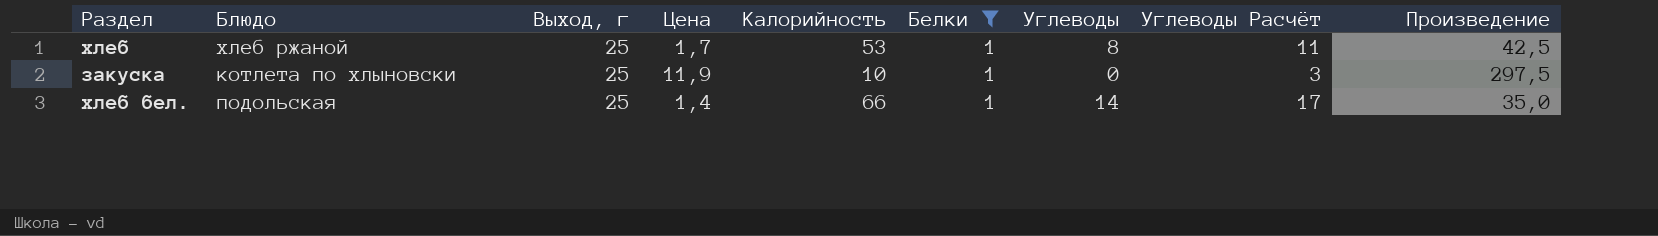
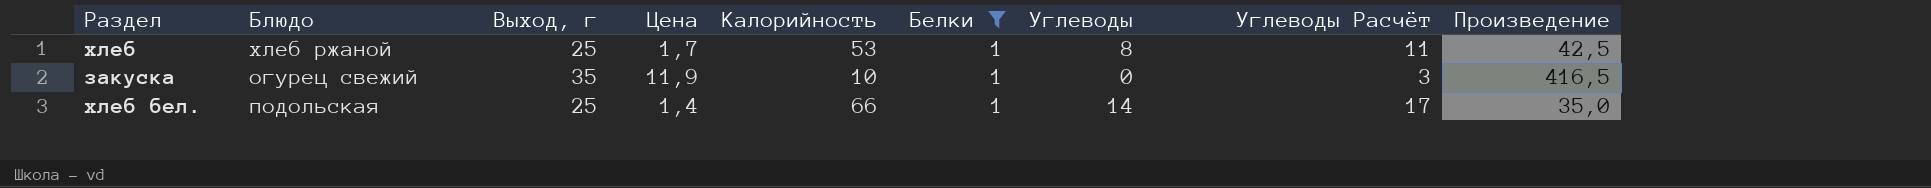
закуска | Блюдо: котлета по хлыновски -> огурец свежий
закуска | Выход, г: 25 -> 35
закуска | Произведение: 297,5 -> 416,5

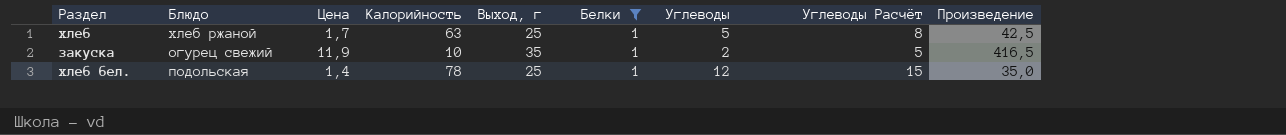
column Выход, г | position: 3 -> 5
хлеб | Калорийность: 53 -> 63
хлеб | Углеводы: 8 -> 5
хлеб | Углеводы Расчёт: 11 -> 8
закуска | Углеводы: 0 -> 2
закуска | Углеводы Расчёт: 3 -> 5
хлеб бел. | Калорийность: 66 -> 78
хлеб бел. | Углеводы: 14 -> 12
хлеб бел. | Углеводы Расчёт: 17 -> 15

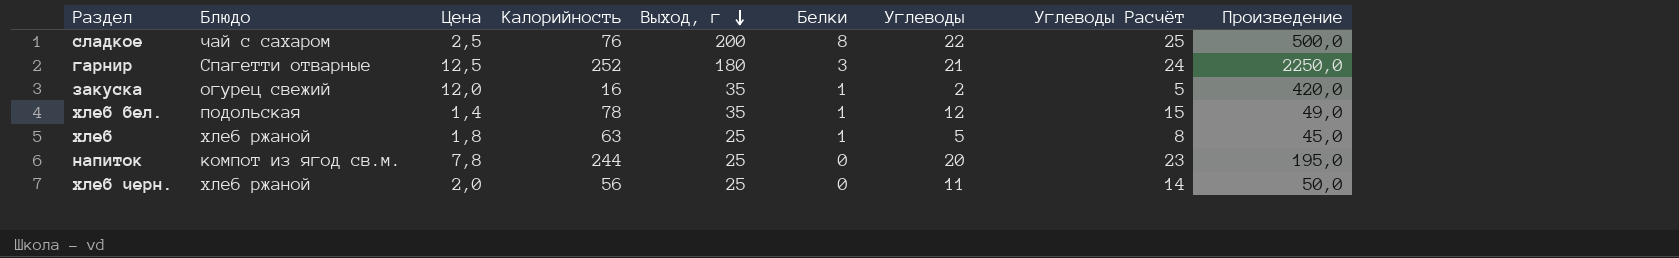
filter: Белки = 1 -> none
row order: none -> Выход, г descending
закуска | Цена: 11,9 -> 12,0
закуска | Калорийность: 10 -> 16
закуска | Произведение: 416,5 -> 420,0
хлеб бел. | Выход, г: 25 -> 35
хлеб бел. | Произведение: 35,0 -> 49,0
хлеб | Цена: 1,7 -> 1,8
хлеб | Произведение: 42,5 -> 45,0

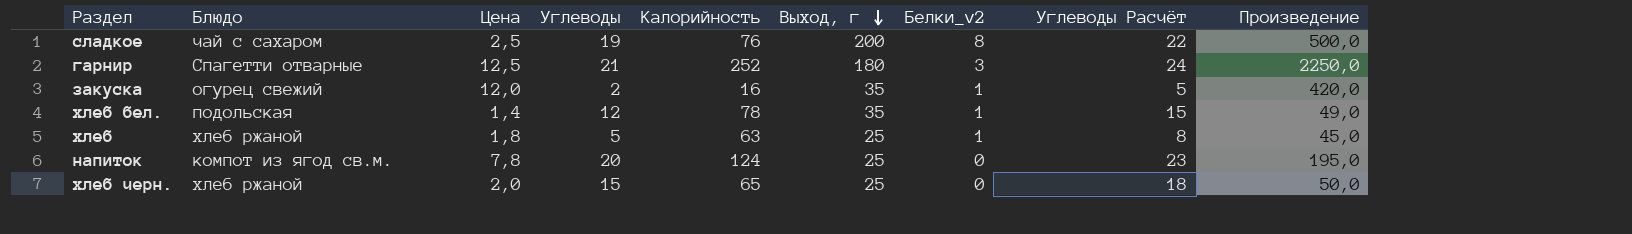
column Углеводы | position: 7 -> 4
column name: Белки -> Белки_v2
сладкое | Углеводы: 22 -> 19
сладкое | Углеводы Расчёт: 25 -> 22
напиток | Калорийность: 244 -> 124
хлеб черн. | Углеводы: 11 -> 15
хлеб черн. | Калорийность: 56 -> 65
хлеб черн. | Углеводы Расчёт: 14 -> 18

